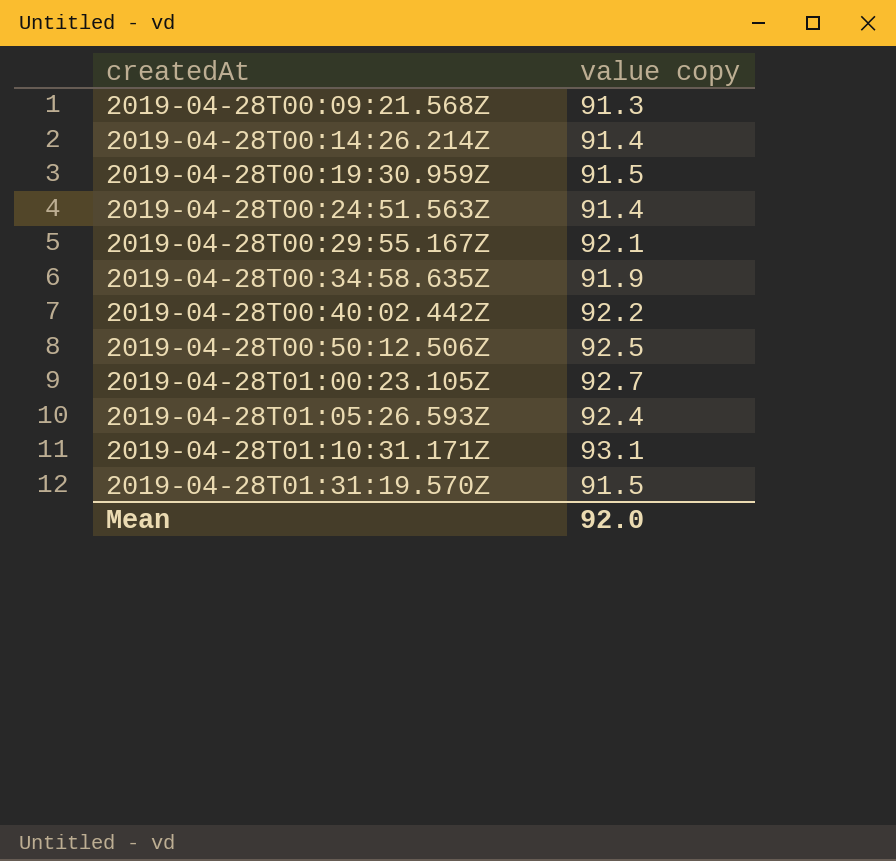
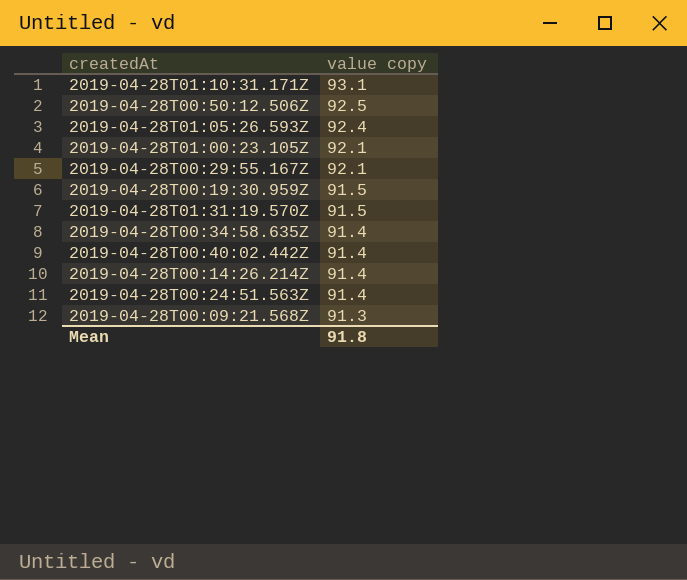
row order: createdAt ascending -> value copy descending
2019-04-28T01:00:23.105Z | value copy: 92.7 -> 92.1
2019-04-28T00:34:58.635Z | value copy: 91.9 -> 91.4
2019-04-28T00:40:02.442Z | value copy: 92.2 -> 91.4
Mean | value copy: 92.0 -> 91.8

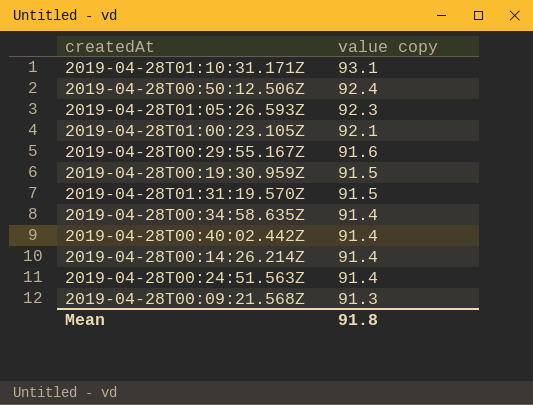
2019-04-28T00:50:12.506Z | value copy: 92.5 -> 92.4
2019-04-28T01:05:26.593Z | value copy: 92.4 -> 92.3
2019-04-28T00:29:55.167Z | value copy: 92.1 -> 91.6

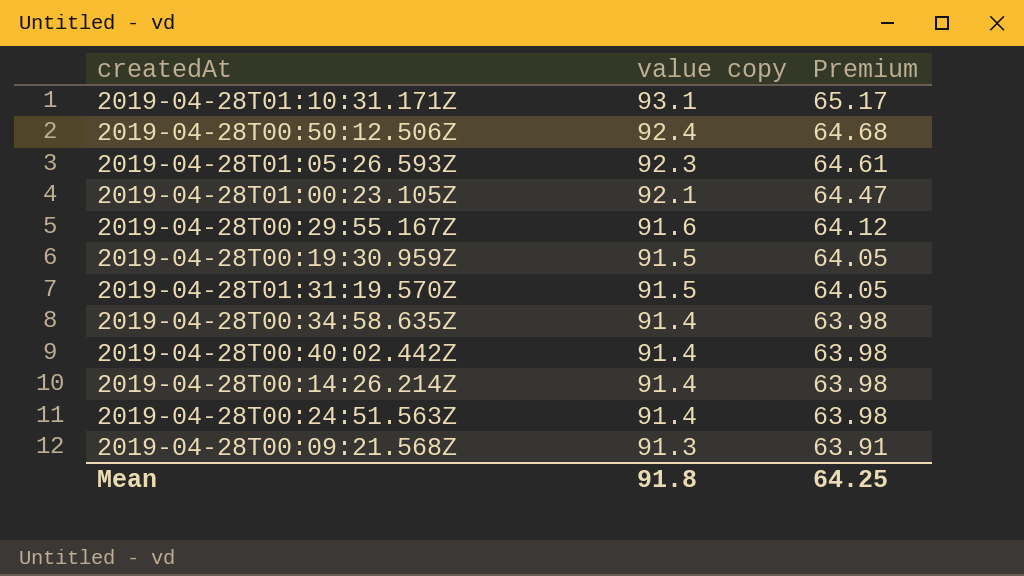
column Premium | formula: none -> [value copy] * 0.7

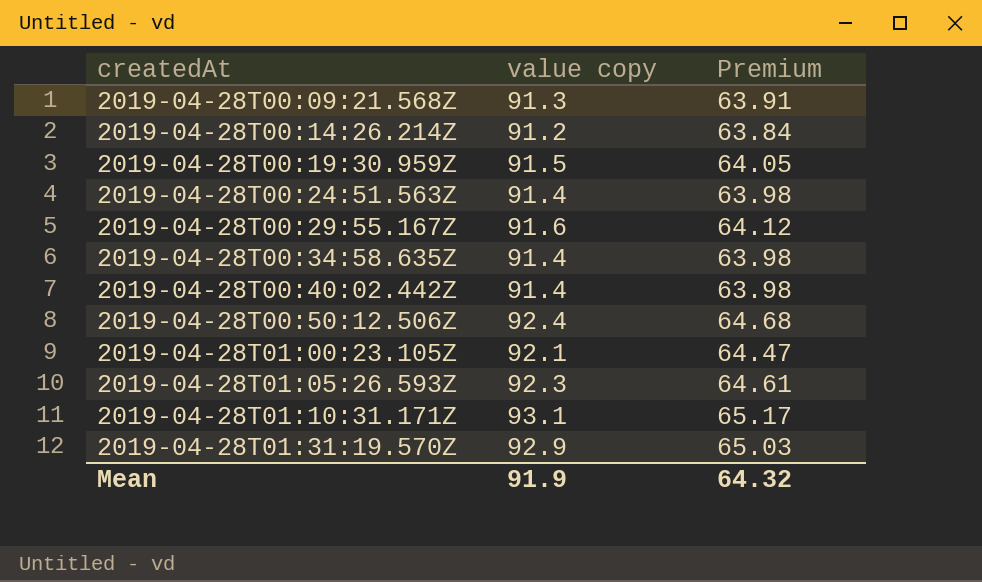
row order: value copy descending -> createdAt ascending
2019-04-28T00:14:26.214Z | value copy: 91.4 -> 91.2
2019-04-28T00:14:26.214Z | Premium: 63.98 -> 63.84
2019-04-28T01:31:19.570Z | value copy: 91.5 -> 92.9
2019-04-28T01:31:19.570Z | Premium: 64.05 -> 65.03
Mean | value copy: 91.8 -> 91.9
Mean | Premium: 64.25 -> 64.32

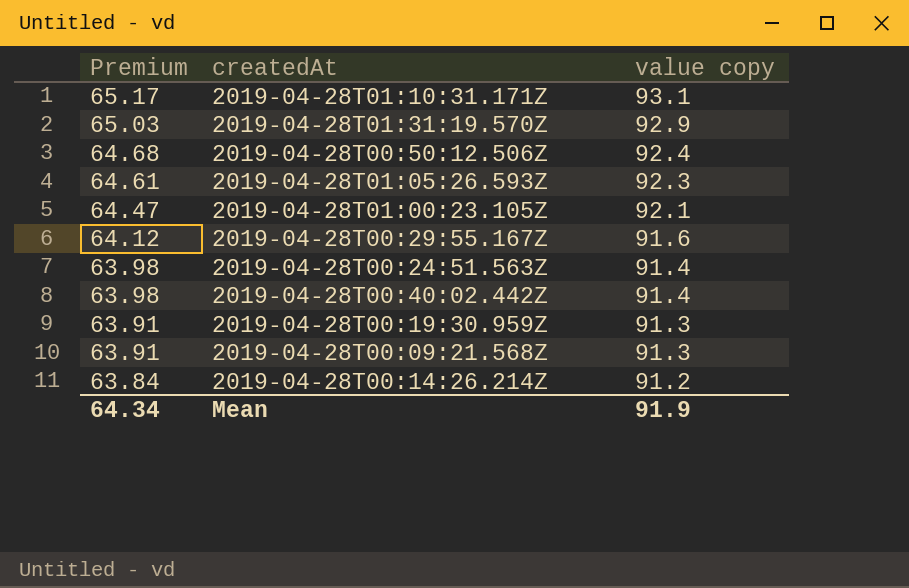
row order: createdAt ascending -> Premium descending
column Premium | position: 3 -> 1
row 2019-04-28T00:34:58.635Z: 91.4 | 63.98 -> none
2019-04-28T00:19:30.959Z | Premium: 64.05 -> 63.91
2019-04-28T00:19:30.959Z | value copy: 91.5 -> 91.3
Mean | Premium: 64.32 -> 64.34

